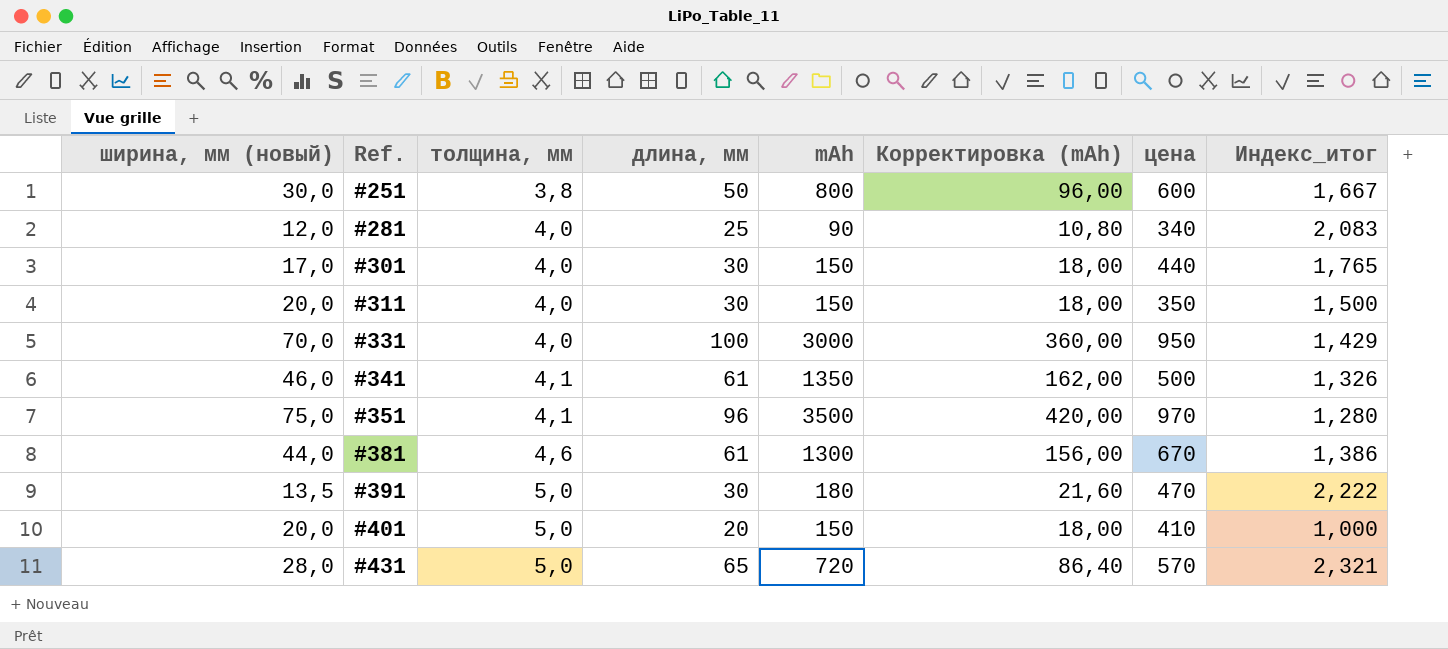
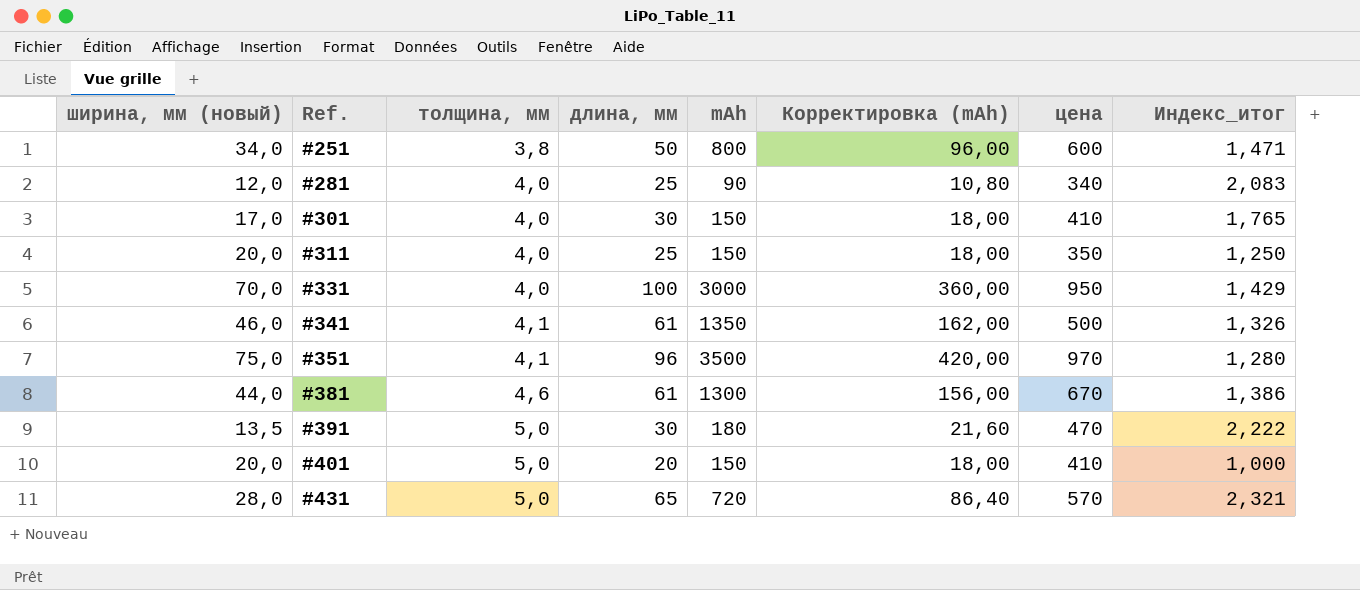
#251 | ширина, мм (новый): 30,0 -> 34,0
#251 | Индекс_итог: 1,667 -> 1,471
#301 | цена: 440 -> 410
#311 | длина, мм: 30 -> 25
#311 | Индекс_итог: 1,500 -> 1,250

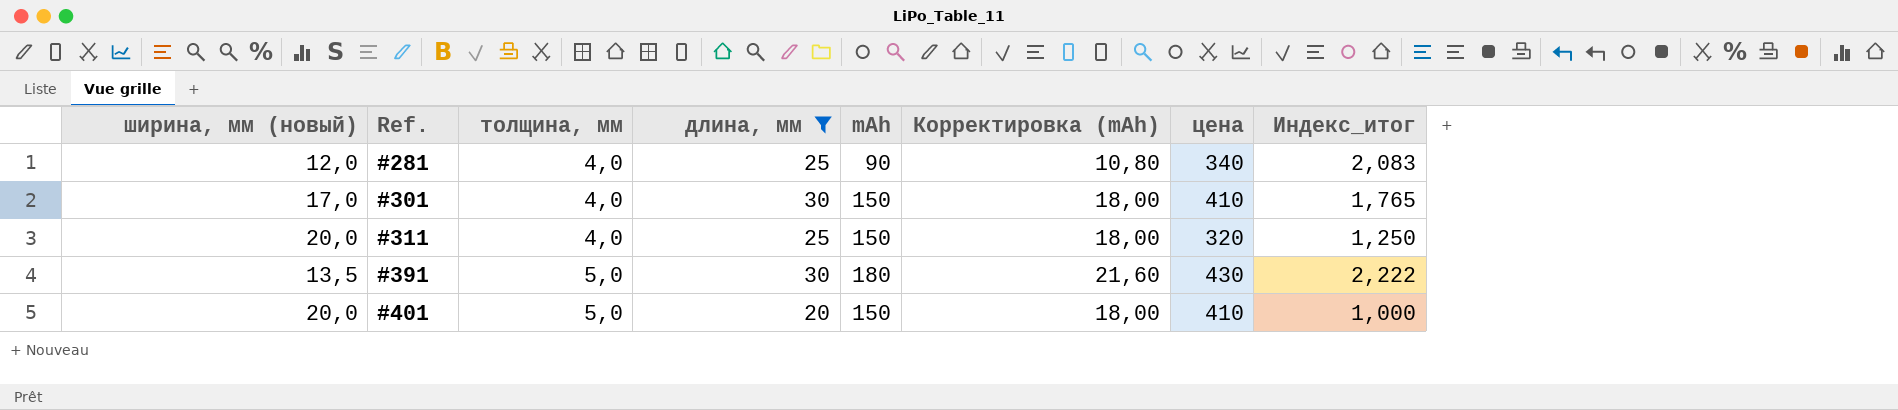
filter: none -> длина, мм <= 30
#311 | цена: 350 -> 320
#391 | цена: 470 -> 430

